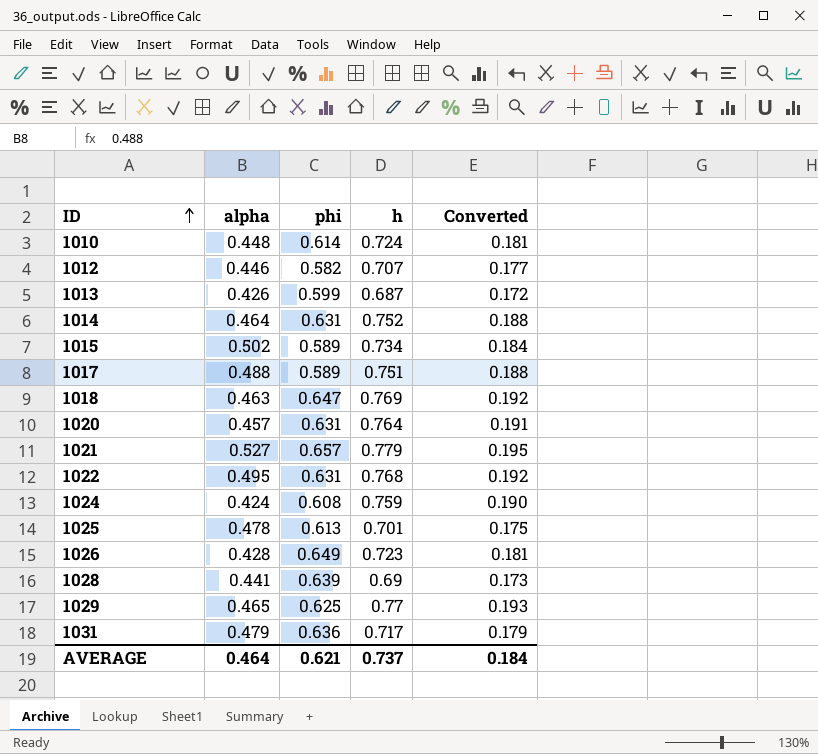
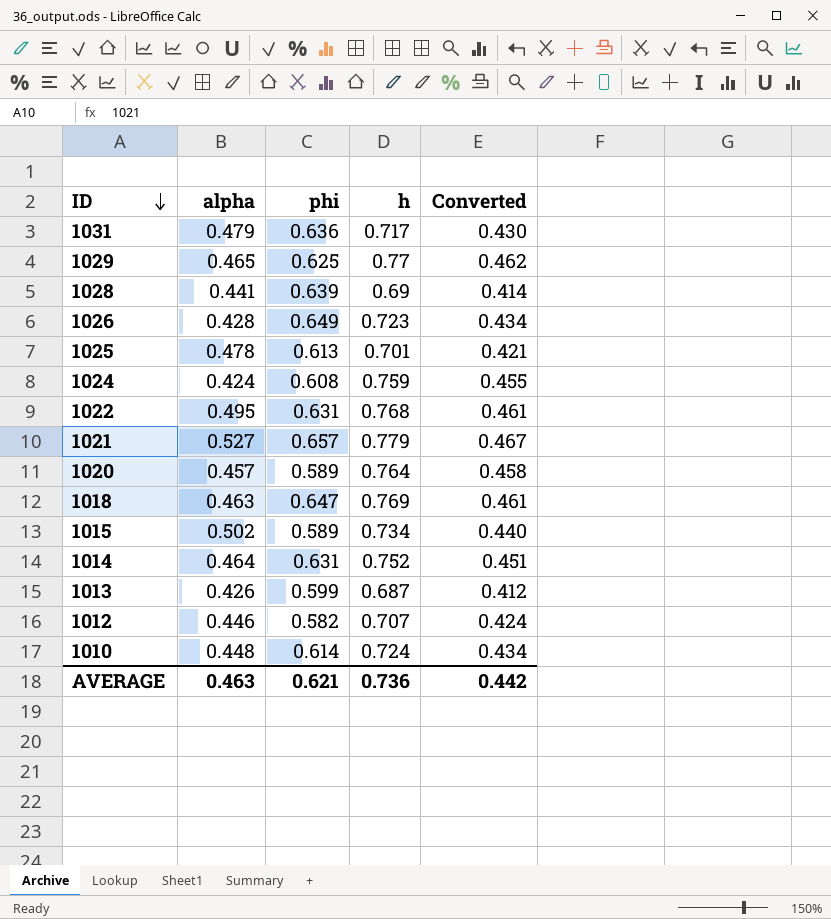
row order: ID ascending -> ID descending
column Converted | formula: [h] * 0.25 -> [h] * 0.6
row 1017: 0.488 | 0.589 | 0.751 | 0.188 -> none
1020 | phi: 0.631 -> 0.589
AVERAGE | alpha: 0.464 -> 0.463
AVERAGE | h: 0.737 -> 0.736
AVERAGE | Converted: 0.184 -> 0.442

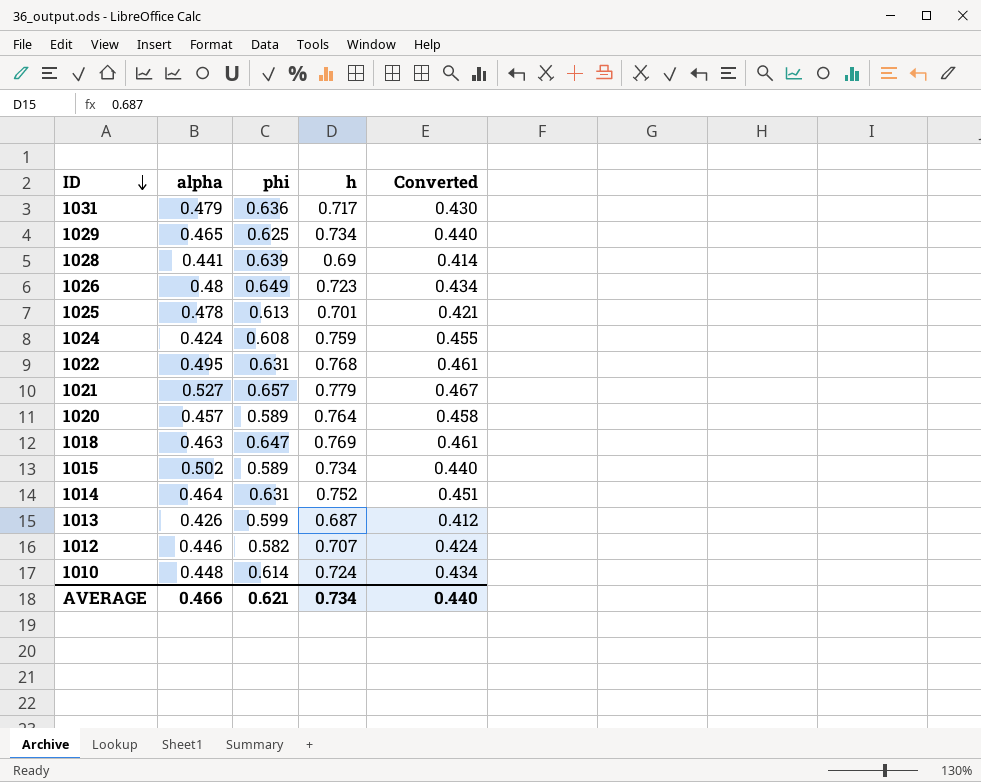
1029 | h: 0.77 -> 0.734
1029 | Converted: 0.462 -> 0.440
1026 | alpha: 0.428 -> 0.48
AVERAGE | alpha: 0.463 -> 0.466
AVERAGE | h: 0.736 -> 0.734
AVERAGE | Converted: 0.442 -> 0.440

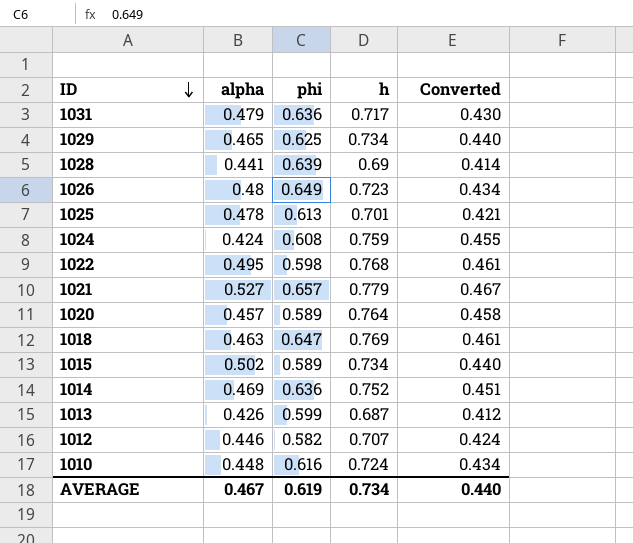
1022 | phi: 0.631 -> 0.598
1014 | alpha: 0.464 -> 0.469
1014 | phi: 0.631 -> 0.636
1010 | phi: 0.614 -> 0.616
AVERAGE | alpha: 0.466 -> 0.467
AVERAGE | phi: 0.621 -> 0.619

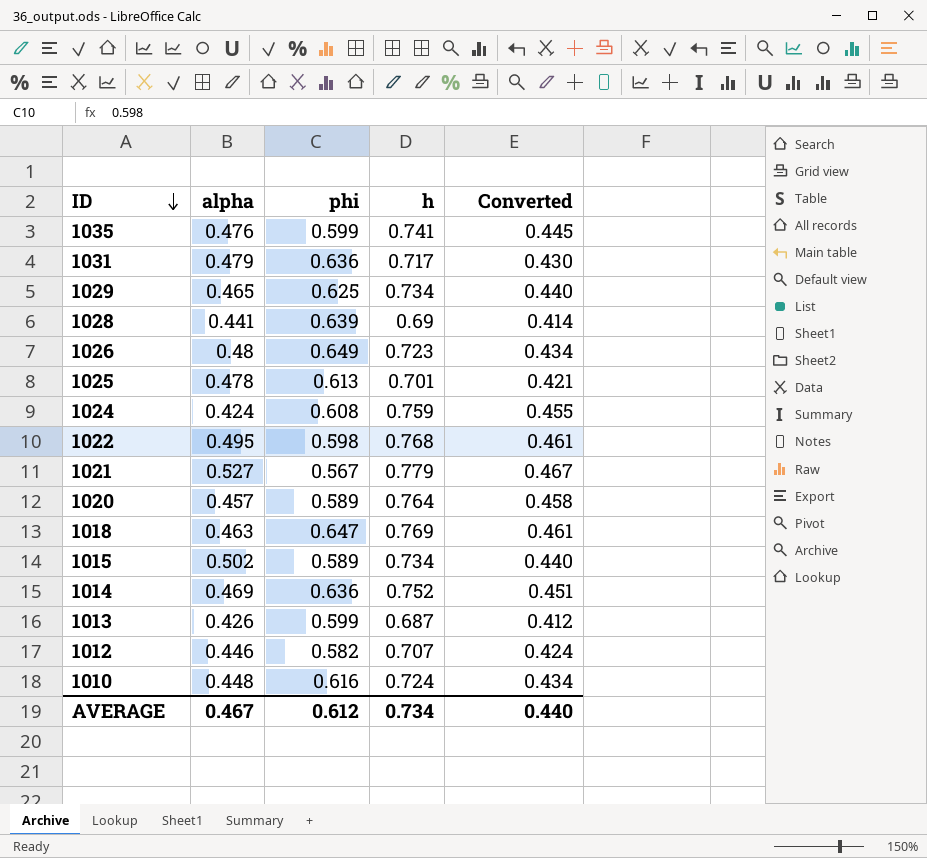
row 1035: none -> 0.476 | 0.599 | 0.741 | 0.445
1021 | phi: 0.657 -> 0.567
AVERAGE | phi: 0.619 -> 0.612

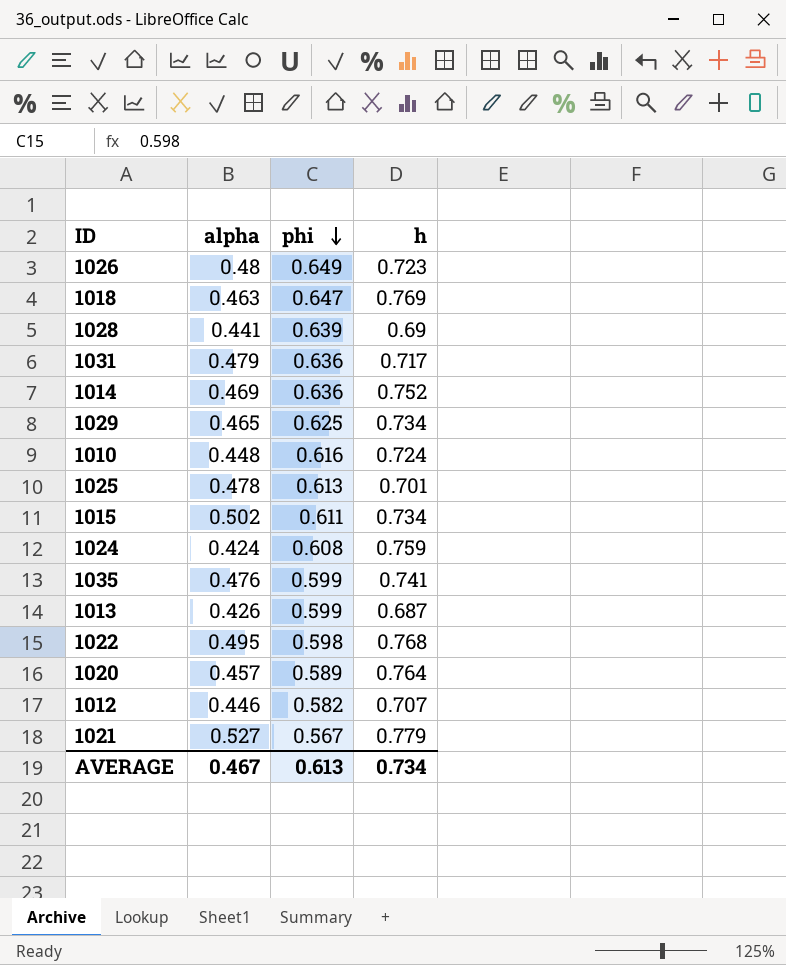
row order: ID descending -> phi descending
column Converted | formula: [h] * 0.6 -> none
1015 | phi: 0.589 -> 0.611
AVERAGE | phi: 0.612 -> 0.613

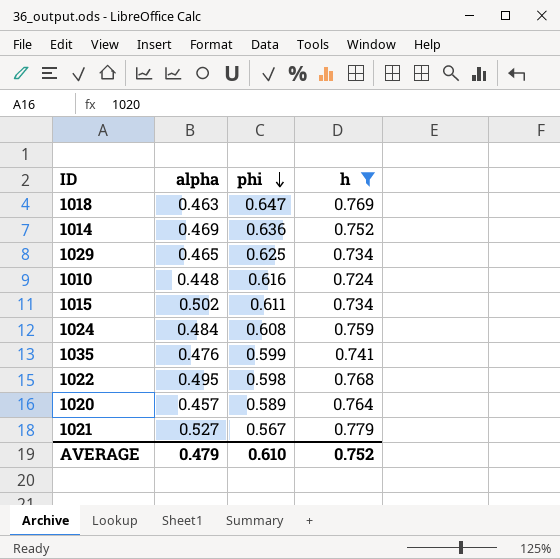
filter: none -> h >= 0.724
1024 | alpha: 0.424 -> 0.484
AVERAGE | alpha: 0.467 -> 0.479
AVERAGE | phi: 0.613 -> 0.610
AVERAGE | h: 0.734 -> 0.752

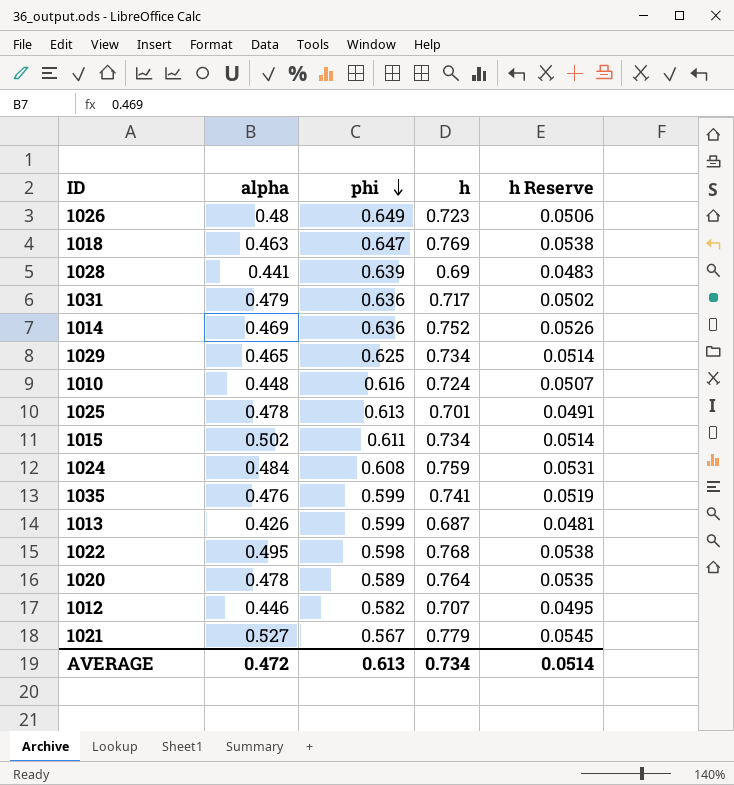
filter: h >= 0.724 -> none
column h Reserve | formula: none -> [h] * 0.07
1020 | alpha: 0.457 -> 0.478
AVERAGE | alpha: 0.479 -> 0.472
AVERAGE | phi: 0.610 -> 0.613
AVERAGE | h: 0.752 -> 0.734

